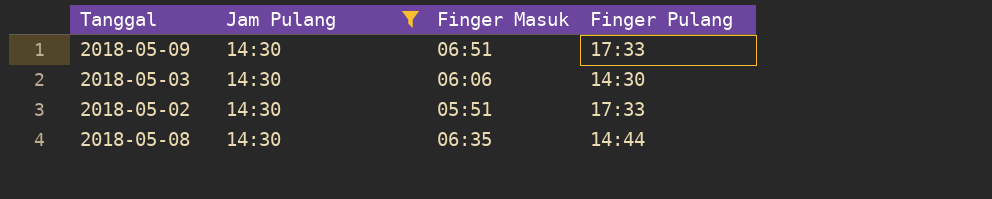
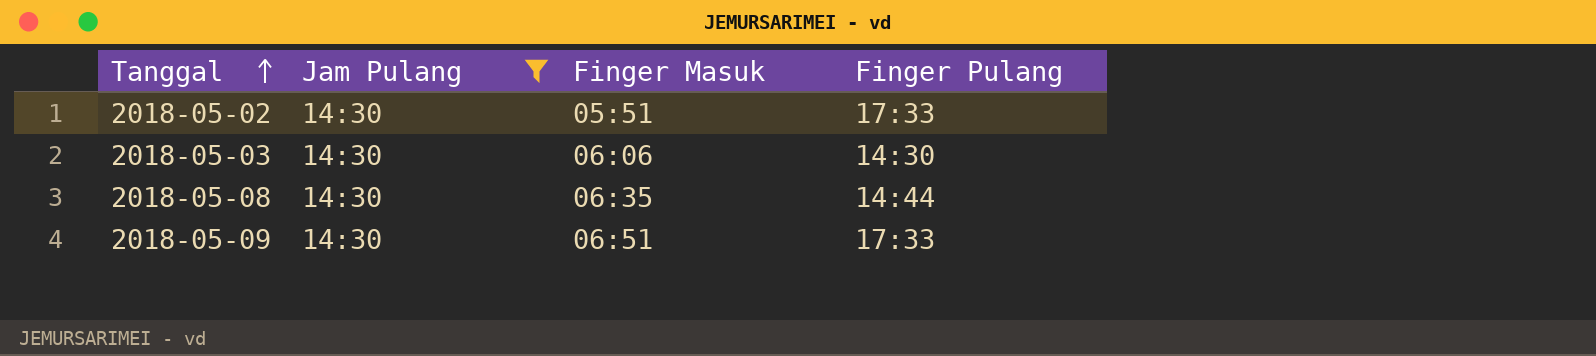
row order: none -> Tanggal ascending

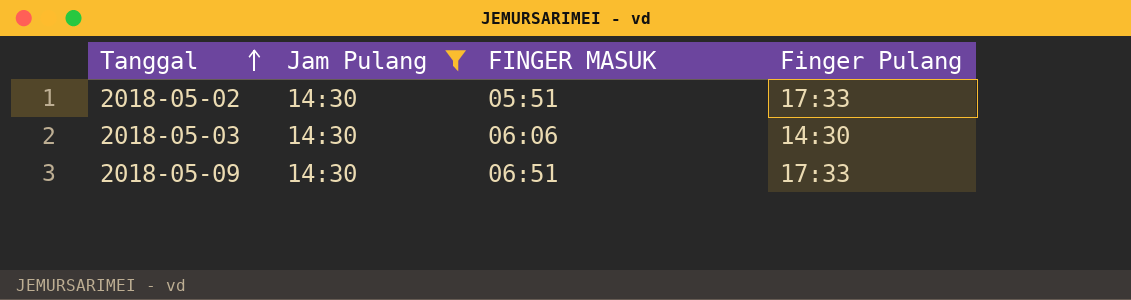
column name: Finger Masuk -> FINGER MASUK
row 2018-05-08: 14:30 | 06:35 | 14:44 -> none

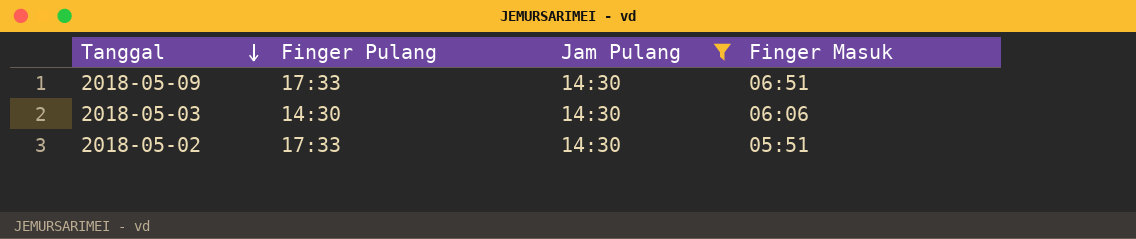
row order: Tanggal ascending -> Tanggal descending
column Finger Pulang | position: 4 -> 2
column name: FINGER MASUK -> Finger Masuk

